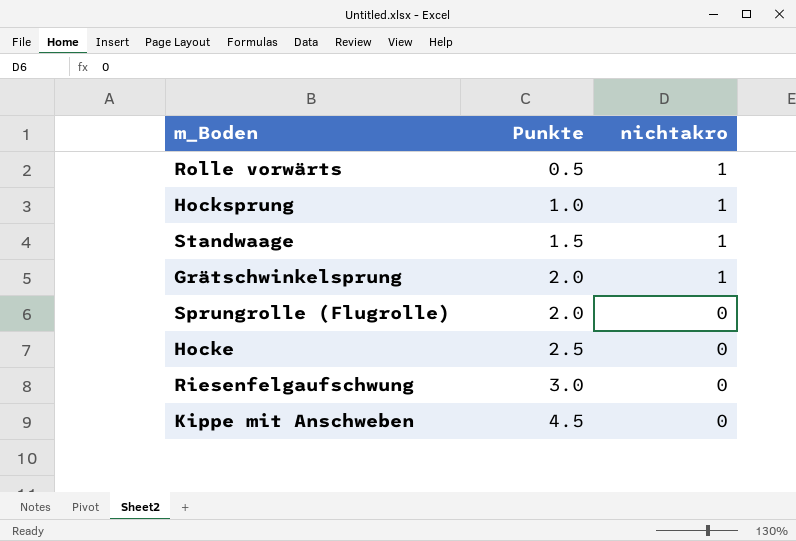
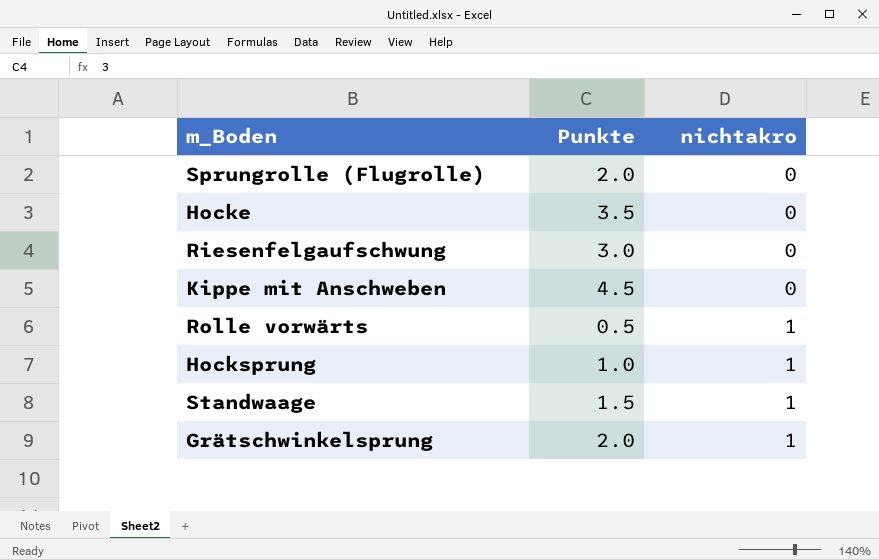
row order: Punkte ascending -> nichtakro ascending
Hocke | Punkte: 2.5 -> 3.5

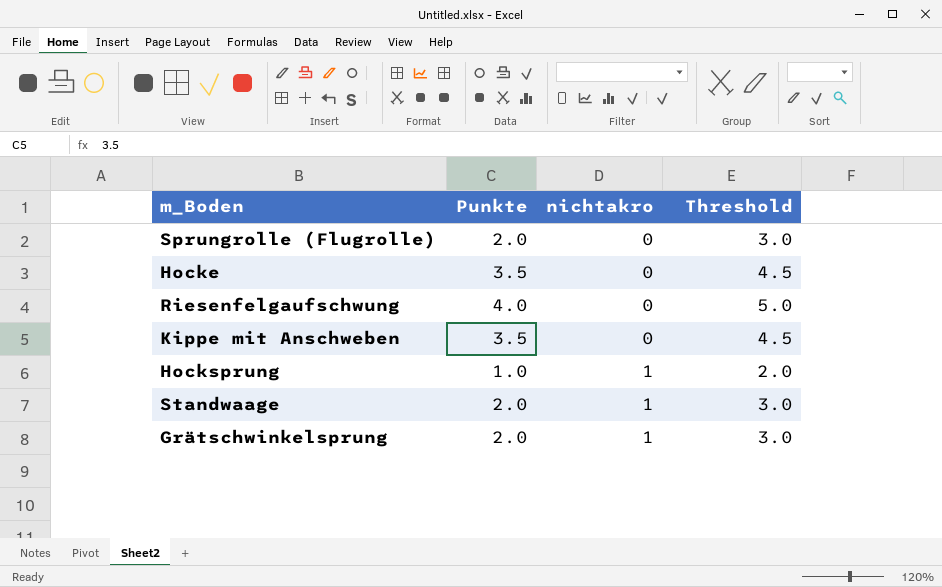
column Threshold | formula: none -> [Punkte] + 1
row Rolle vorwärts: 0.5 | 1 -> none
Riesenfelgaufschwung | Punkte: 3.0 -> 4.0
Kippe mit Anschweben | Punkte: 4.5 -> 3.5
Standwaage | Punkte: 1.5 -> 2.0

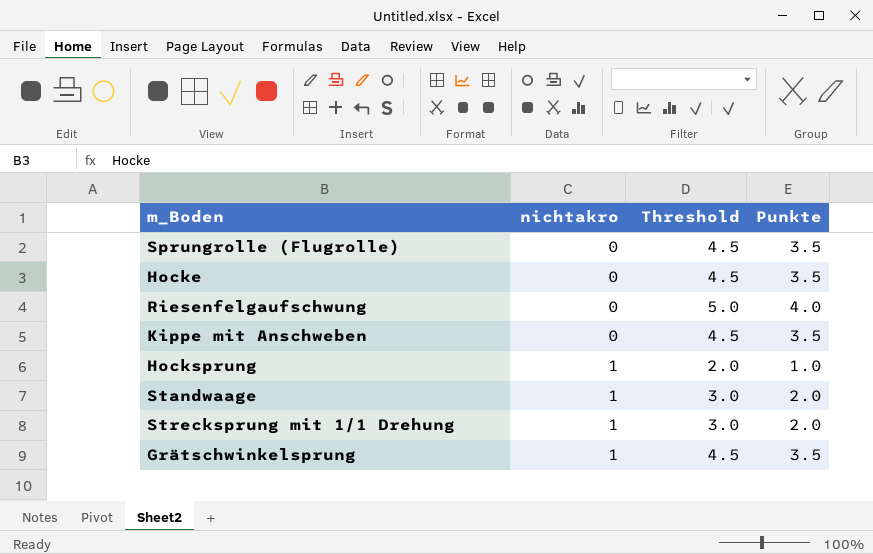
column Punkte | position: 2 -> 4
Sprungrolle (Flugrolle) | Threshold: 3.0 -> 4.5
Sprungrolle (Flugrolle) | Punkte: 2.0 -> 3.5
row Strecksprung mit 1/1 Drehung: none -> 1 | 3.0 | 2.0
Grätschwinkelsprung | Threshold: 3.0 -> 4.5
Grätschwinkelsprung | Punkte: 2.0 -> 3.5

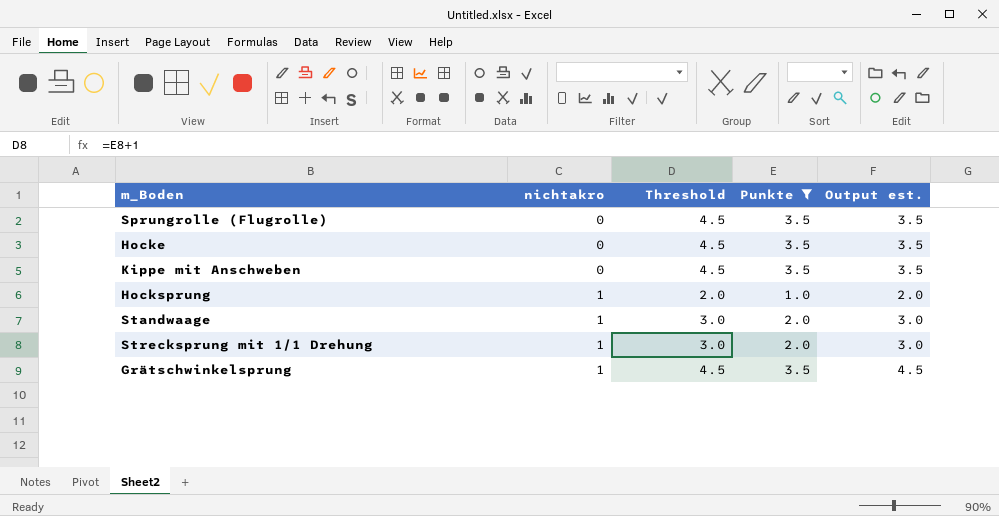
filter: none -> Punkte != 4.0
column Output est. | formula: none -> [nichtakro] + [Punkte]

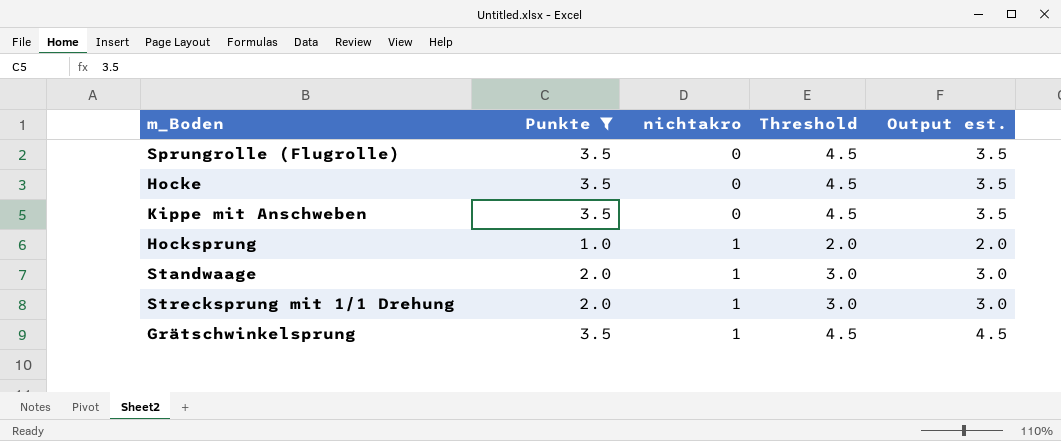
column Punkte | position: 4 -> 2

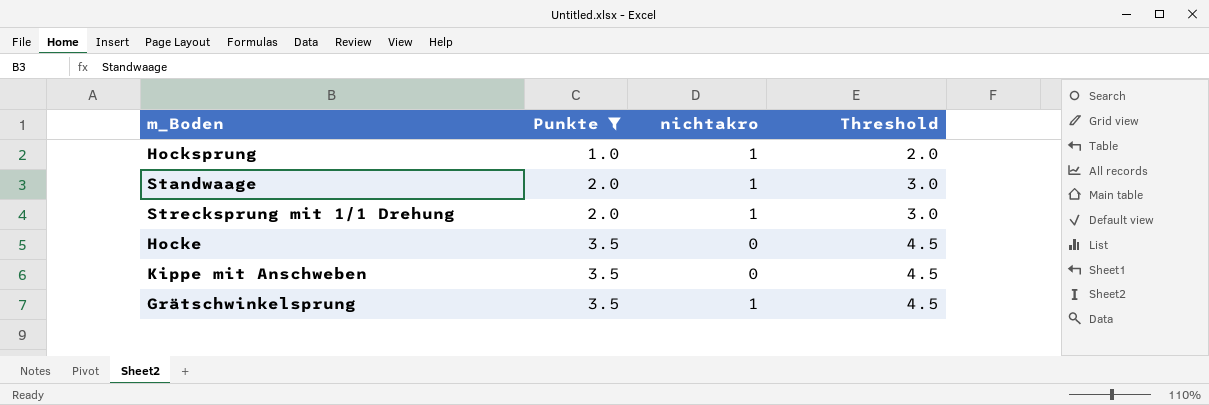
row order: nichtakro ascending -> Punkte ascending
column Output est. | formula: [Punkte] + [nichtakro] -> none
row Sprungrolle (Flugrolle): 3.5 | 0 | 4.5 | 3.5 -> none

